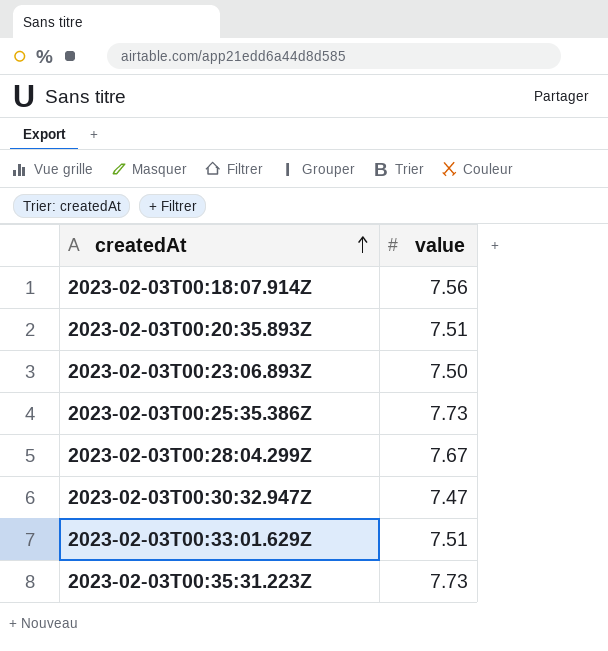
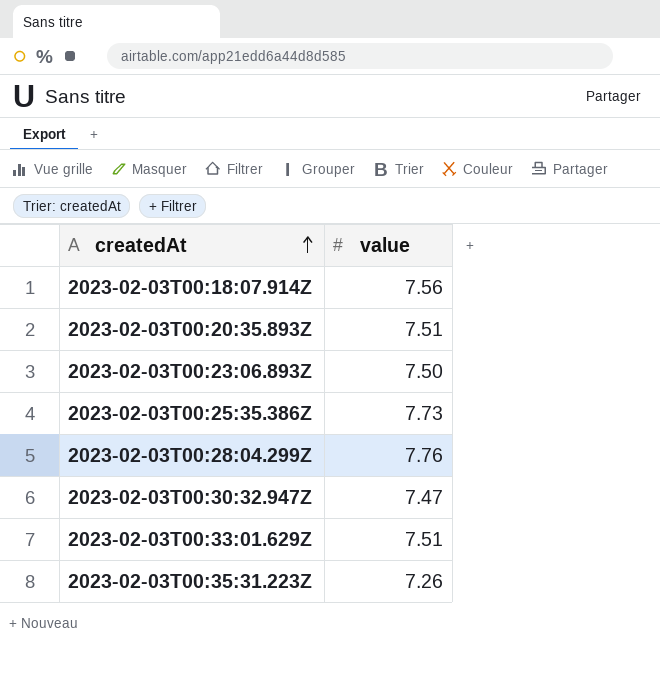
2023-02-03T00:28:04.299Z | value: 7.67 -> 7.76
2023-02-03T00:35:31.223Z | value: 7.73 -> 7.26

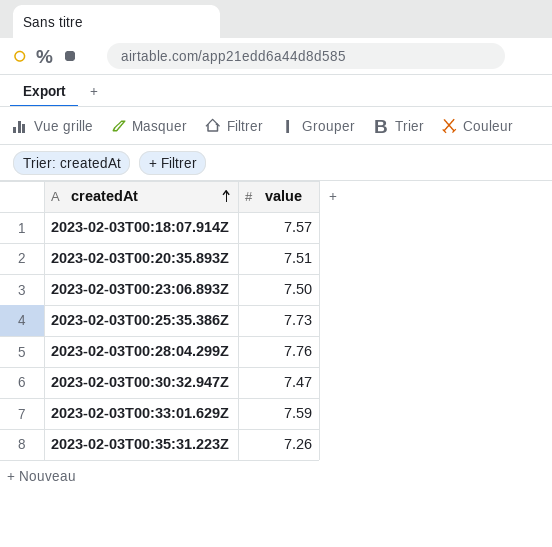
2023-02-03T00:18:07.914Z | value: 7.56 -> 7.57
2023-02-03T00:33:01.629Z | value: 7.51 -> 7.59

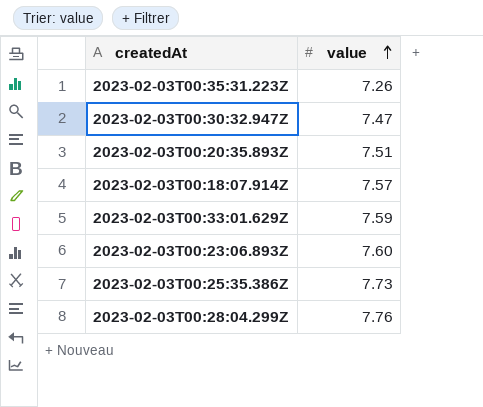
row order: createdAt ascending -> value ascending
2023-02-03T00:23:06.893Z | value: 7.50 -> 7.60

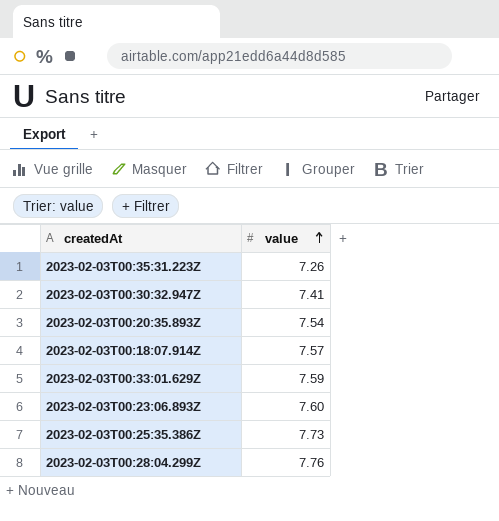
2023-02-03T00:30:32.947Z | value: 7.47 -> 7.41
2023-02-03T00:20:35.893Z | value: 7.51 -> 7.54

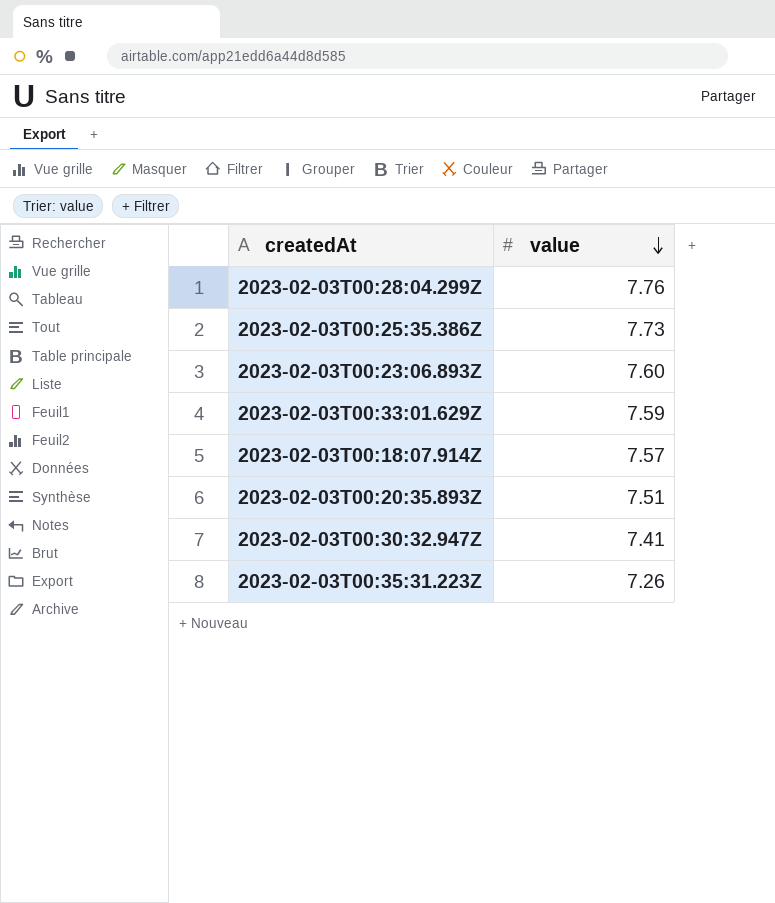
row order: value ascending -> value descending
2023-02-03T00:20:35.893Z | value: 7.54 -> 7.51

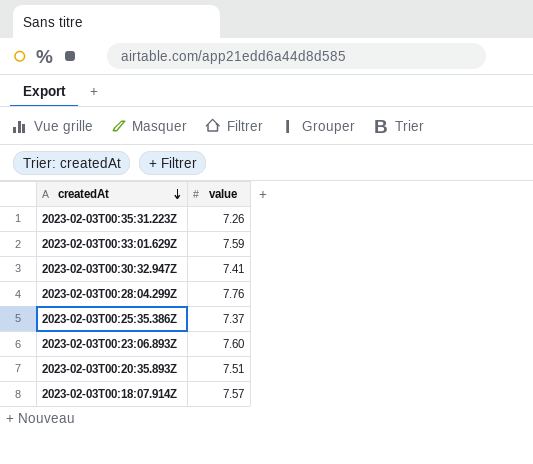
row order: value descending -> createdAt descending
2023-02-03T00:25:35.386Z | value: 7.73 -> 7.37

